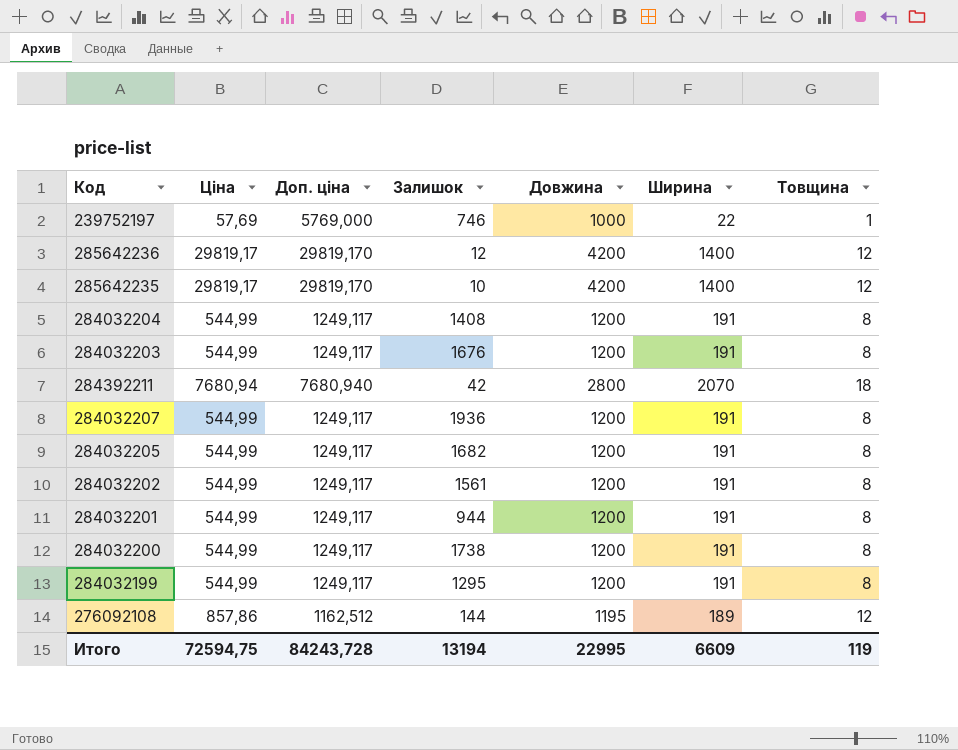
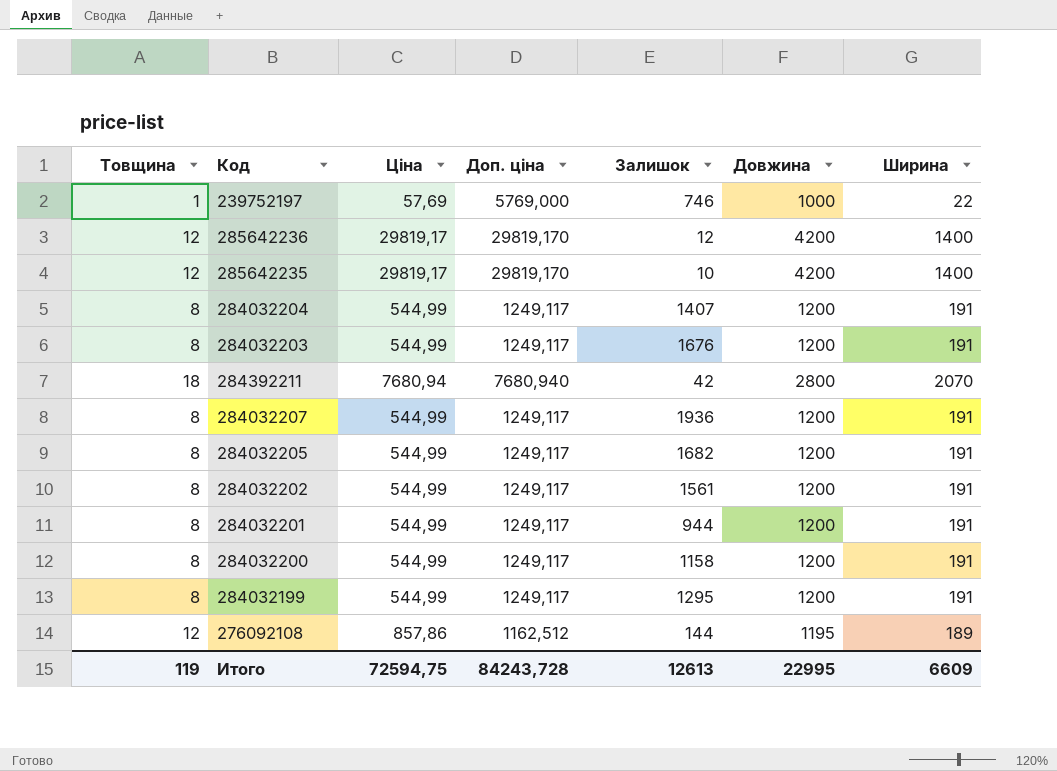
column Товщина | position: 7 -> 1
284032204 | Залишок: 1408 -> 1407
284032200 | Залишок: 1738 -> 1158
Итого | Залишок: 13194 -> 12613

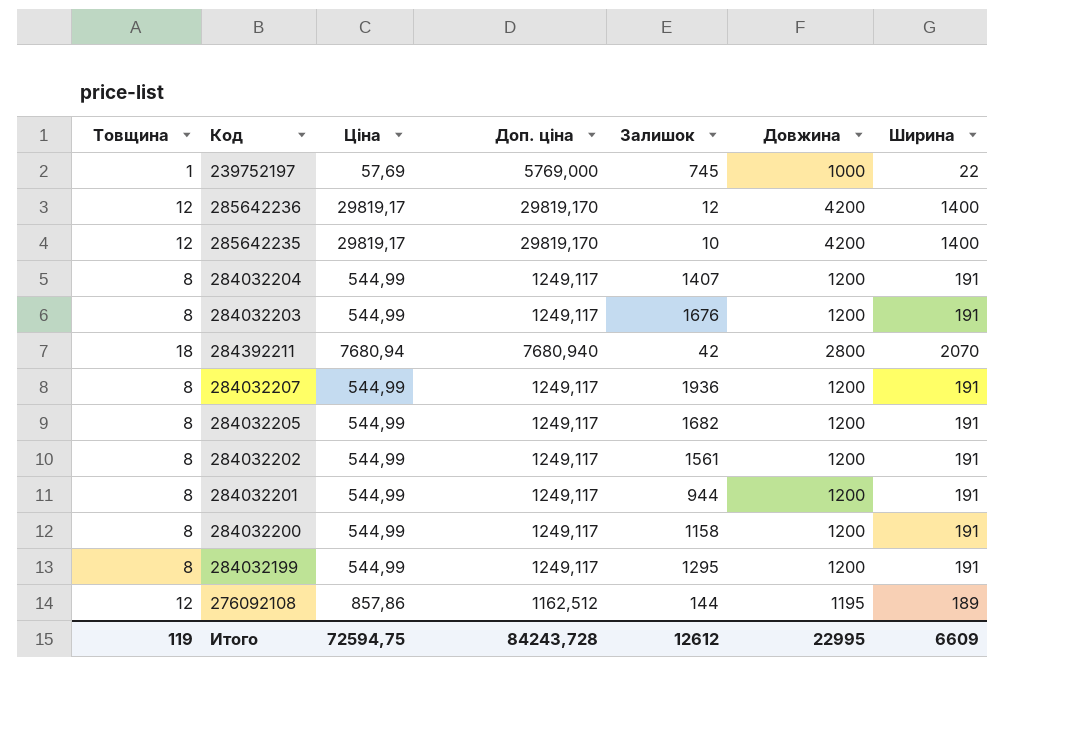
239752197 | Залишок: 746 -> 745
Итого | Залишок: 12613 -> 12612

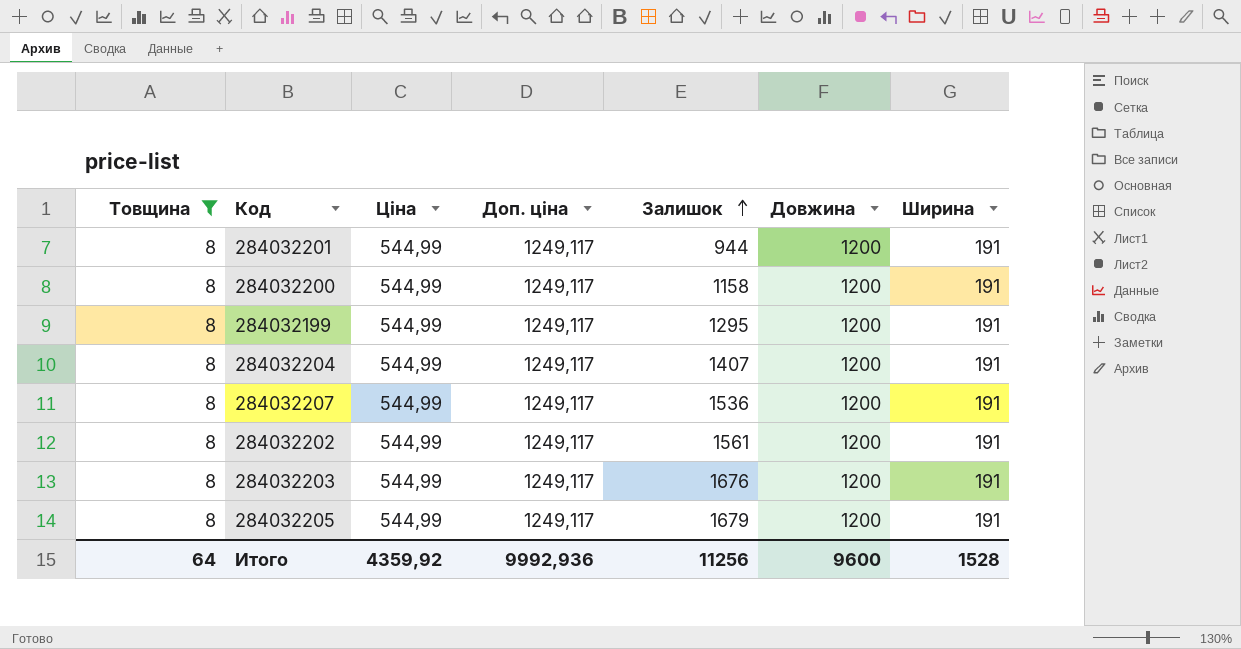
filter: none -> Товщина = 8
row order: none -> Залишок ascending
284032207 | Залишок: 1936 -> 1536
284032205 | Залишок: 1682 -> 1679
Итого | Товщина: 119 -> 64
Итого | Ціна: 72594,75 -> 4359,92
Итого | Доп. ціна: 84243,728 -> 9992,936
Итого | Залишок: 12612 -> 11256
Итого | Довжина: 22995 -> 9600
Итого | Ширина: 6609 -> 1528

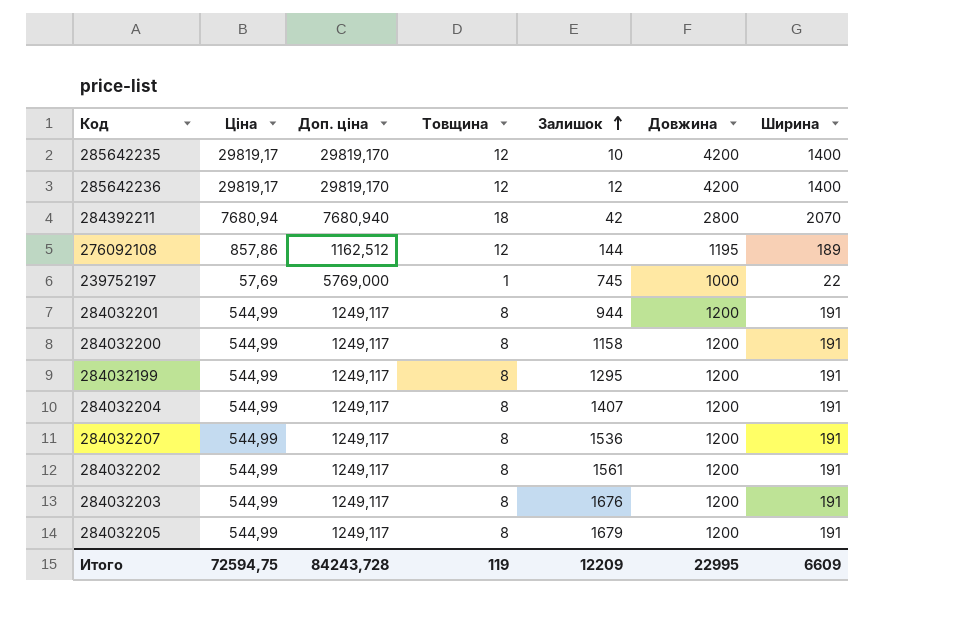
filter: Товщина = 8 -> none
column Товщина | position: 1 -> 4
Итого | Ціна: 4359,92 -> 72594,75
Итого | Доп. ціна: 9992,936 -> 84243,728
Итого | Товщина: 64 -> 119
Итого | Залишок: 11256 -> 12209
Итого | Довжина: 9600 -> 22995
Итого | Ширина: 1528 -> 6609

